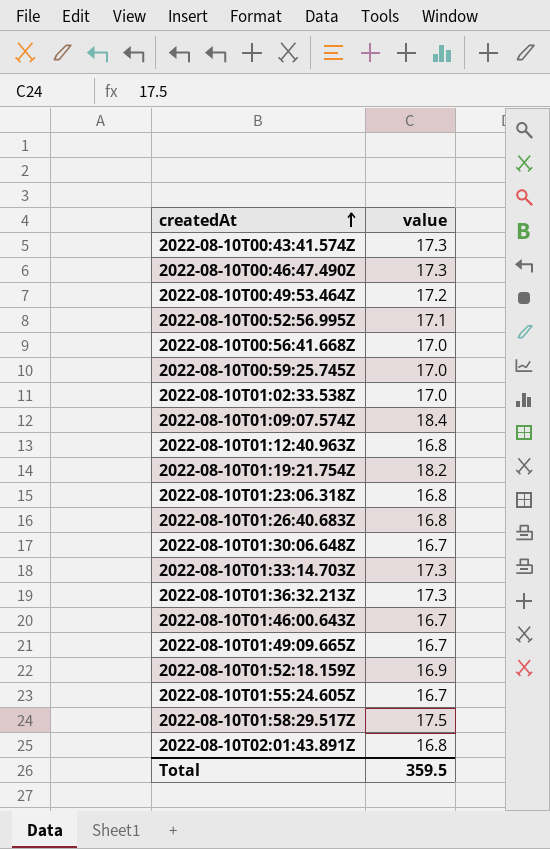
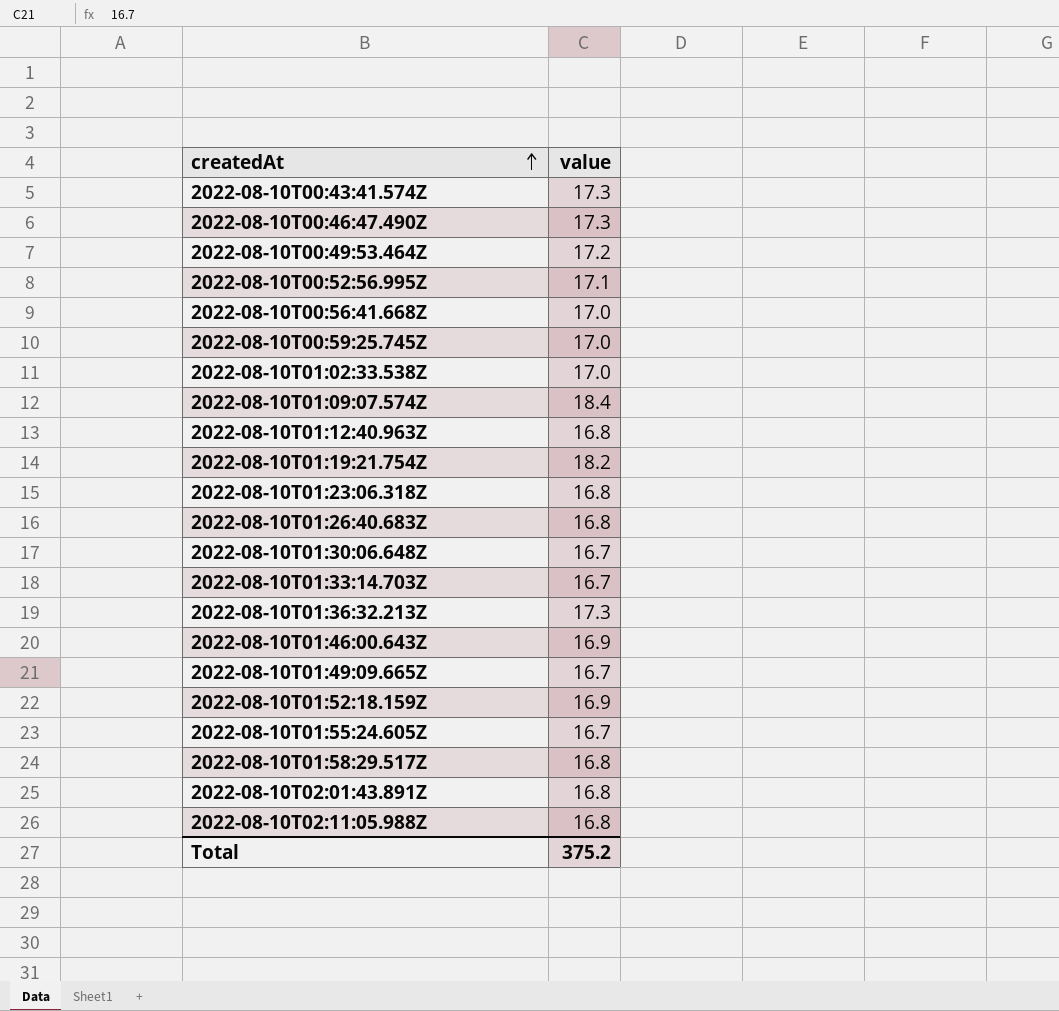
2022-08-10T01:33:14.703Z | value: 17.3 -> 16.7
2022-08-10T01:46:00.643Z | value: 16.7 -> 16.9
2022-08-10T01:58:29.517Z | value: 17.5 -> 16.8
row 2022-08-10T02:11:05.988Z: none -> 16.8
Total | value: 359.5 -> 375.2

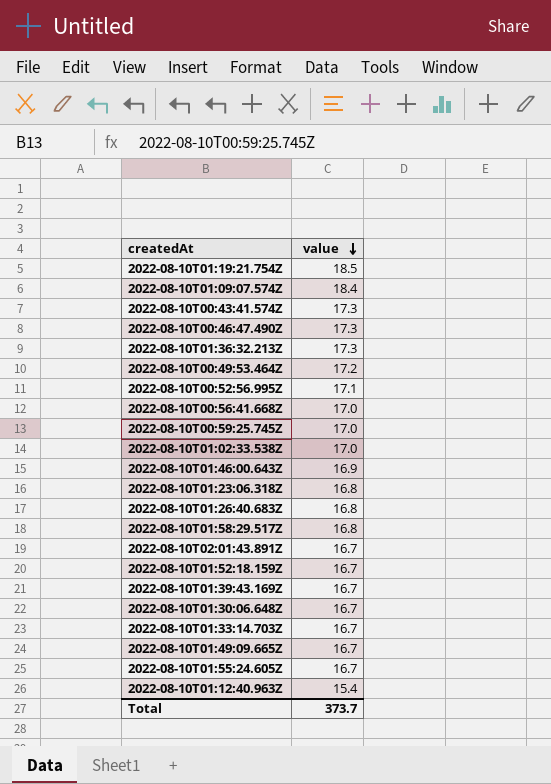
row order: createdAt ascending -> value descending
row 2022-08-10T02:11:05.988Z: 16.8 -> none
2022-08-10T01:19:21.754Z | value: 18.2 -> 18.5
2022-08-10T02:01:43.891Z | value: 16.8 -> 16.7
2022-08-10T01:52:18.159Z | value: 16.9 -> 16.7
row 2022-08-10T01:39:43.169Z: none -> 16.7
2022-08-10T01:12:40.963Z | value: 16.8 -> 15.4
Total | value: 375.2 -> 373.7

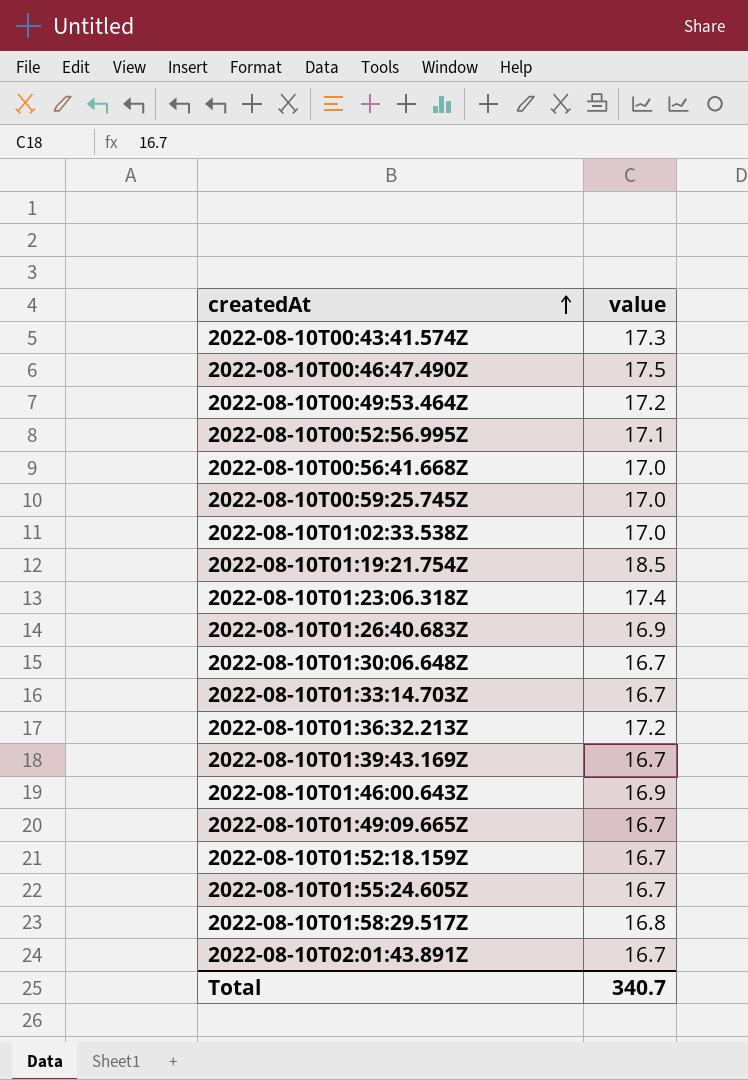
row order: value descending -> createdAt ascending
row 2022-08-10T01:09:07.574Z: 18.4 -> none
row 2022-08-10T01:12:40.963Z: 15.4 -> none
2022-08-10T00:46:47.490Z | value: 17.3 -> 17.5
2022-08-10T01:23:06.318Z | value: 16.8 -> 17.4
2022-08-10T01:26:40.683Z | value: 16.8 -> 16.9
2022-08-10T01:36:32.213Z | value: 17.3 -> 17.2
Total | value: 373.7 -> 340.7

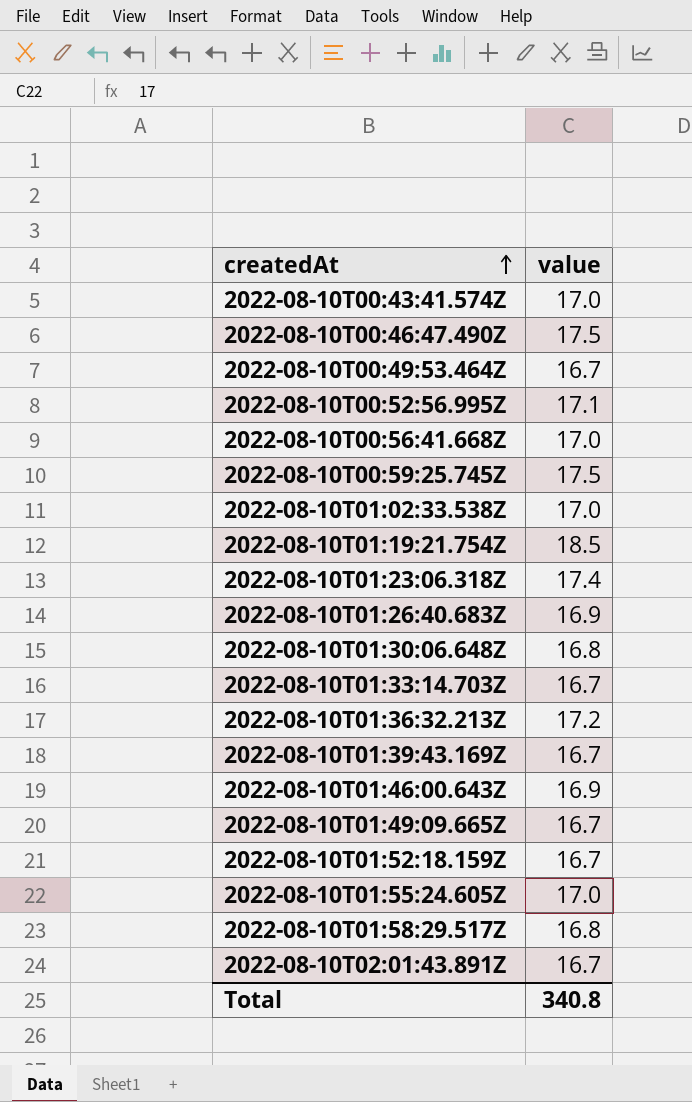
2022-08-10T00:43:41.574Z | value: 17.3 -> 17.0
2022-08-10T00:49:53.464Z | value: 17.2 -> 16.7
2022-08-10T00:59:25.745Z | value: 17.0 -> 17.5
2022-08-10T01:30:06.648Z | value: 16.7 -> 16.8
2022-08-10T01:55:24.605Z | value: 16.7 -> 17.0
Total | value: 340.7 -> 340.8

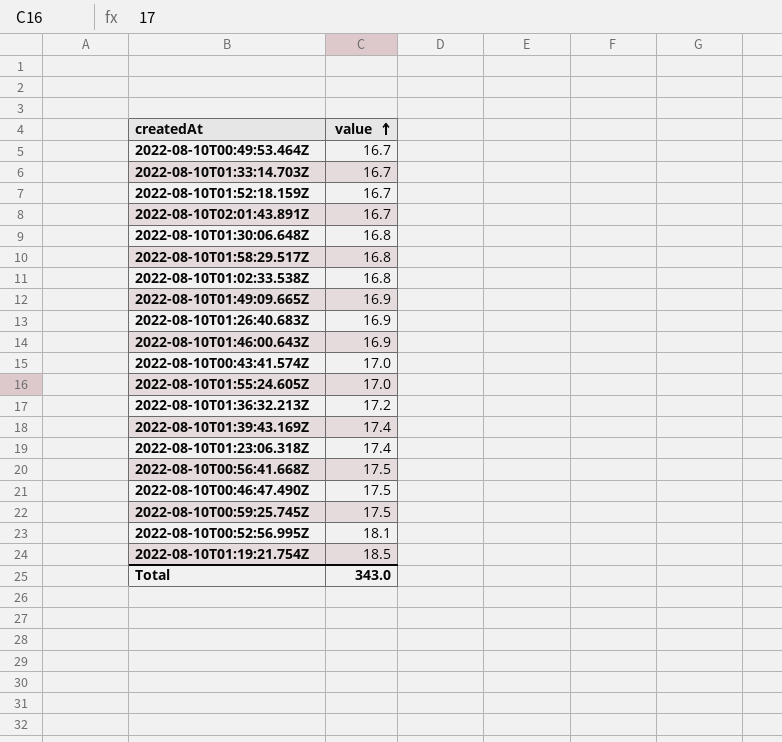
row order: createdAt ascending -> value ascending
2022-08-10T01:02:33.538Z | value: 17.0 -> 16.8
2022-08-10T01:49:09.665Z | value: 16.7 -> 16.9
2022-08-10T01:39:43.169Z | value: 16.7 -> 17.4
2022-08-10T00:56:41.668Z | value: 17.0 -> 17.5
2022-08-10T00:52:56.995Z | value: 17.1 -> 18.1
Total | value: 340.8 -> 343.0

